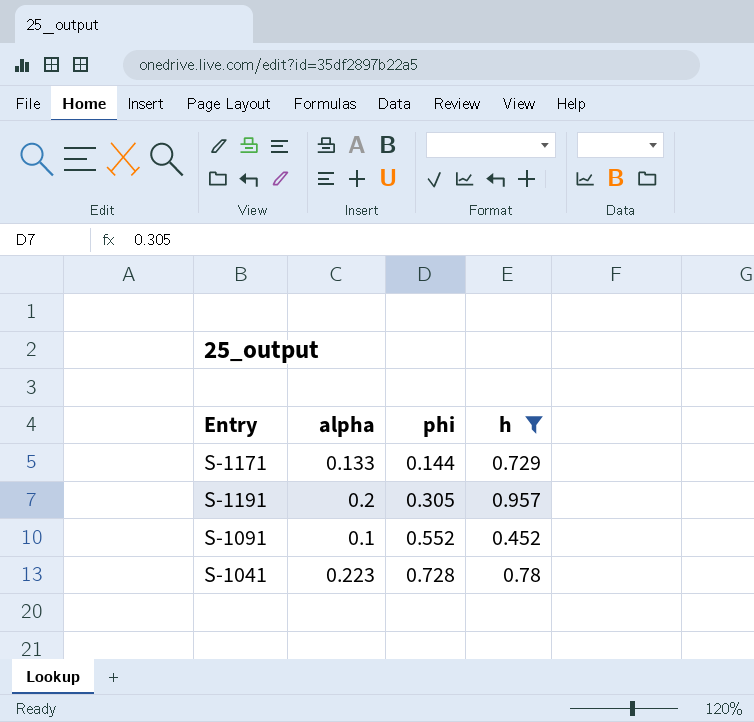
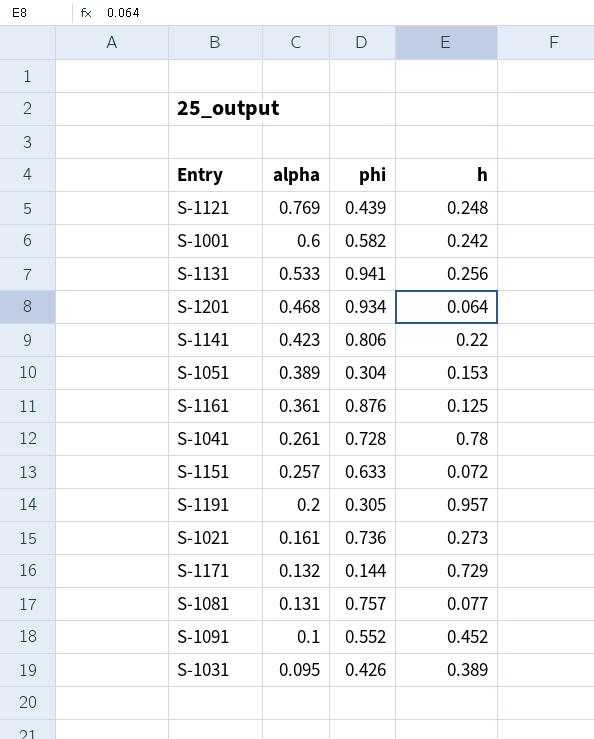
filter: h >= 0.452 -> none
row order: phi ascending -> alpha descending
S-1041 | alpha: 0.223 -> 0.261
S-1171 | alpha: 0.133 -> 0.132

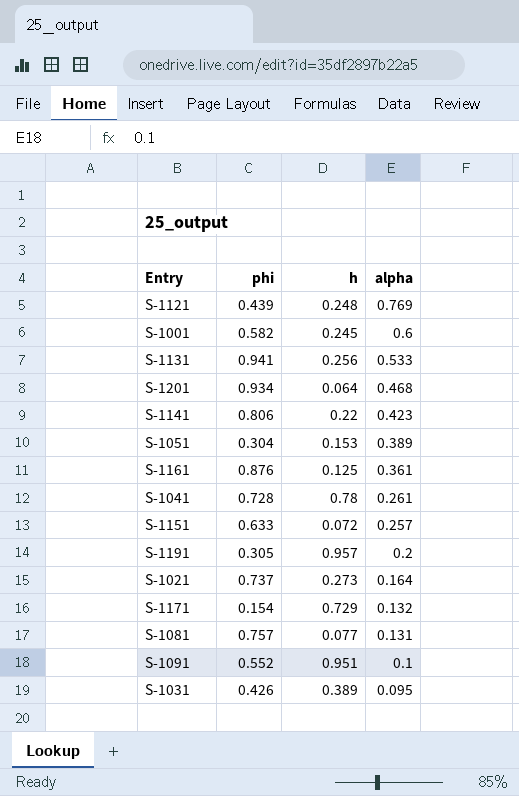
column alpha | position: 2 -> 4
S-1001 | h: 0.242 -> 0.245
S-1021 | phi: 0.736 -> 0.737
S-1021 | alpha: 0.161 -> 0.164
S-1171 | phi: 0.144 -> 0.154
S-1091 | h: 0.452 -> 0.951

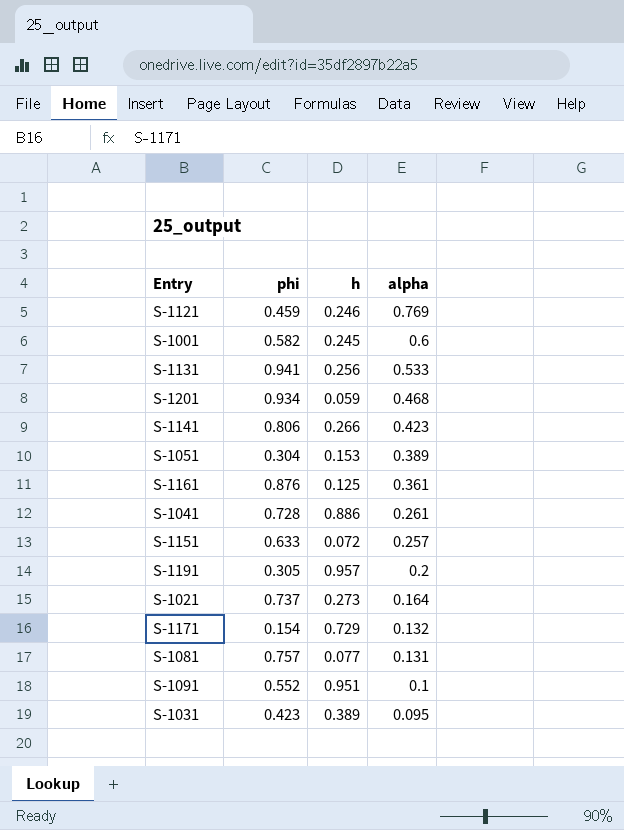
S-1121 | phi: 0.439 -> 0.459
S-1121 | h: 0.248 -> 0.246
S-1201 | h: 0.064 -> 0.059
S-1141 | h: 0.22 -> 0.266
S-1041 | h: 0.78 -> 0.886
S-1031 | phi: 0.426 -> 0.423

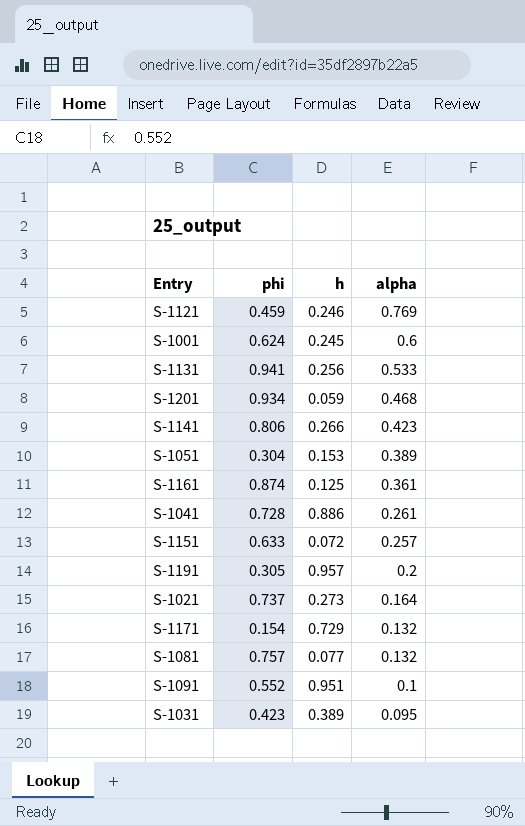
S-1001 | phi: 0.582 -> 0.624
S-1161 | phi: 0.876 -> 0.874
S-1081 | alpha: 0.131 -> 0.132

